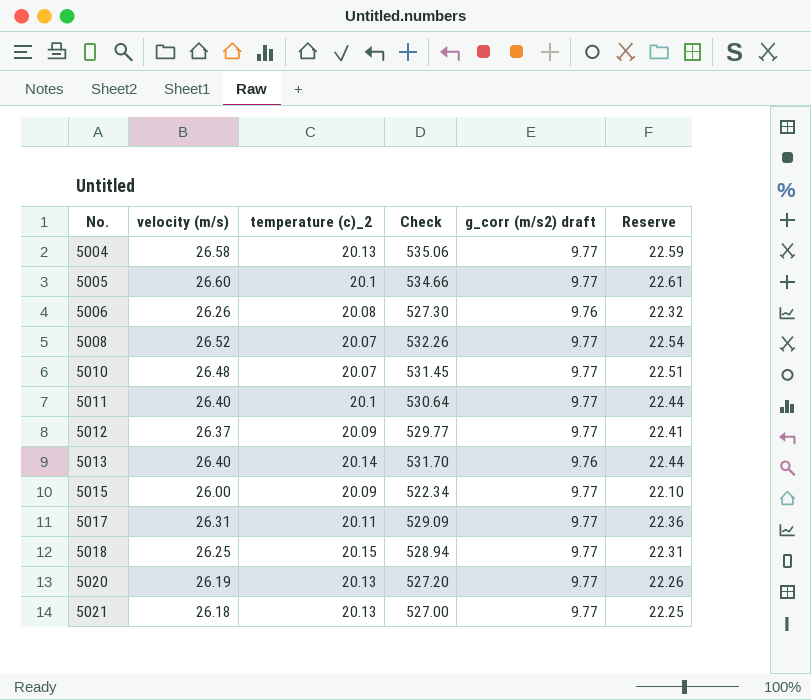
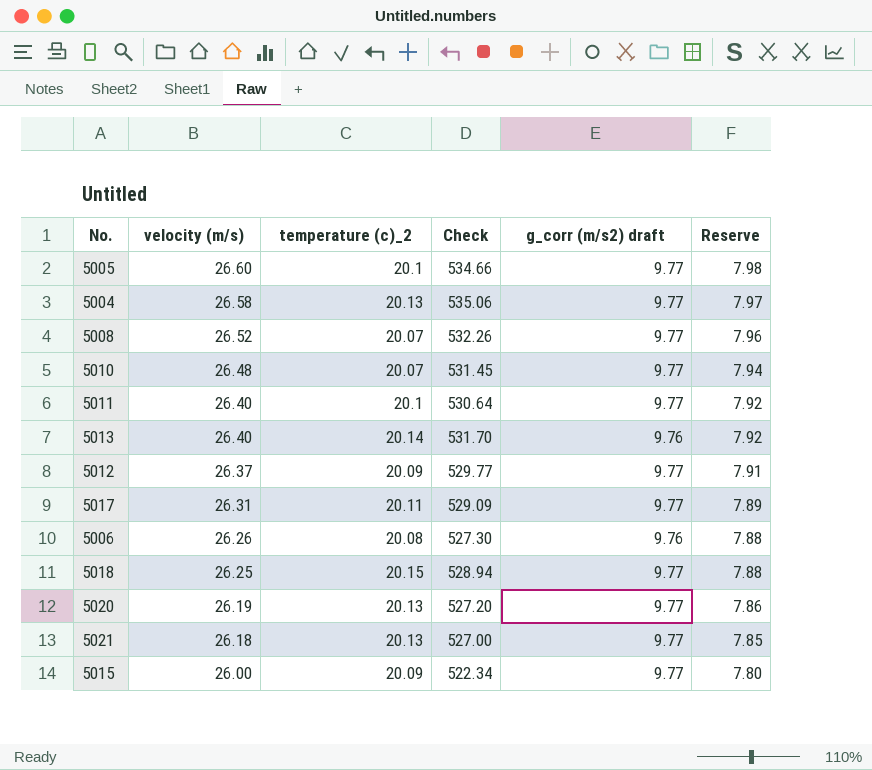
row order: No. ascending -> velocity (m/s) descending
column Reserve | formula: [velocity (m/s)] * 0.85 -> [velocity (m/s)] * 0.3

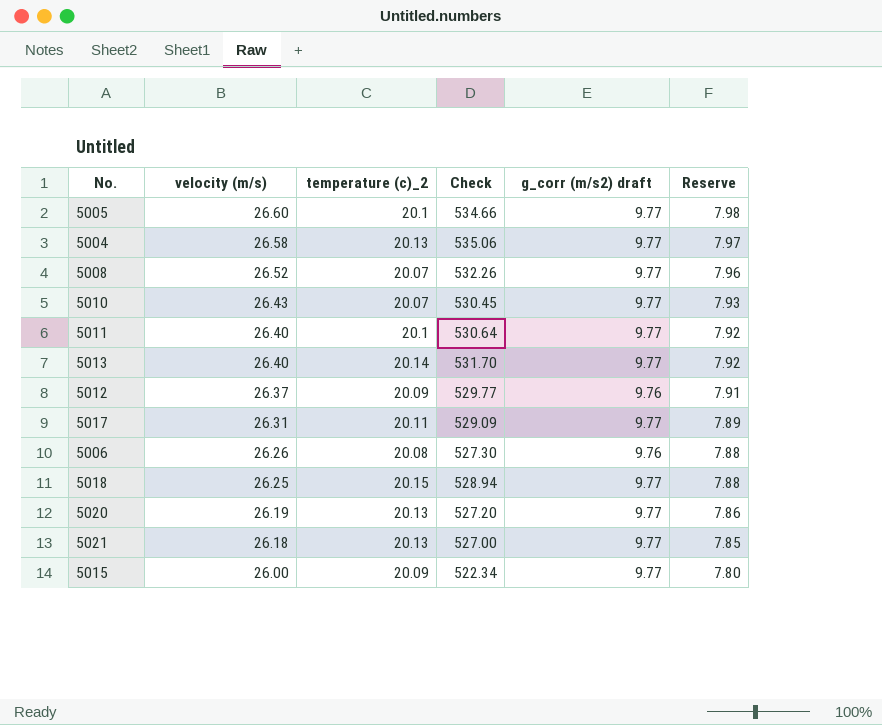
5010 | velocity (m/s): 26.48 -> 26.43
5010 | Check: 531.45 -> 530.45
5010 | Reserve: 7.94 -> 7.93
5013 | g_corr (m/s2) draft: 9.76 -> 9.77
5012 | g_corr (m/s2) draft: 9.77 -> 9.76

